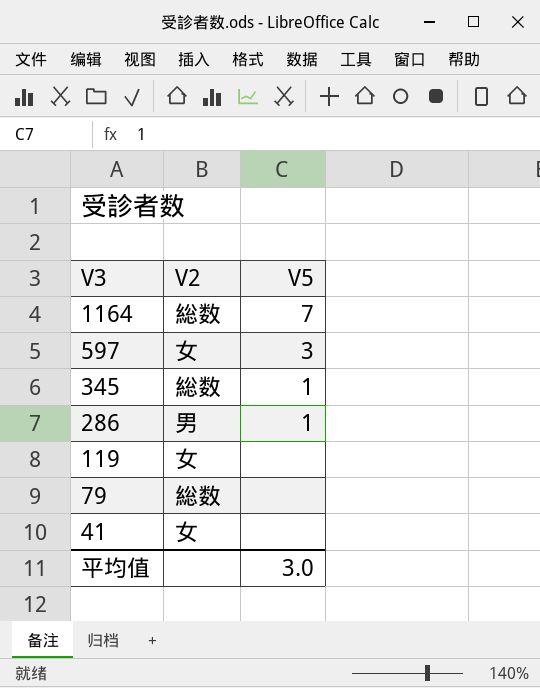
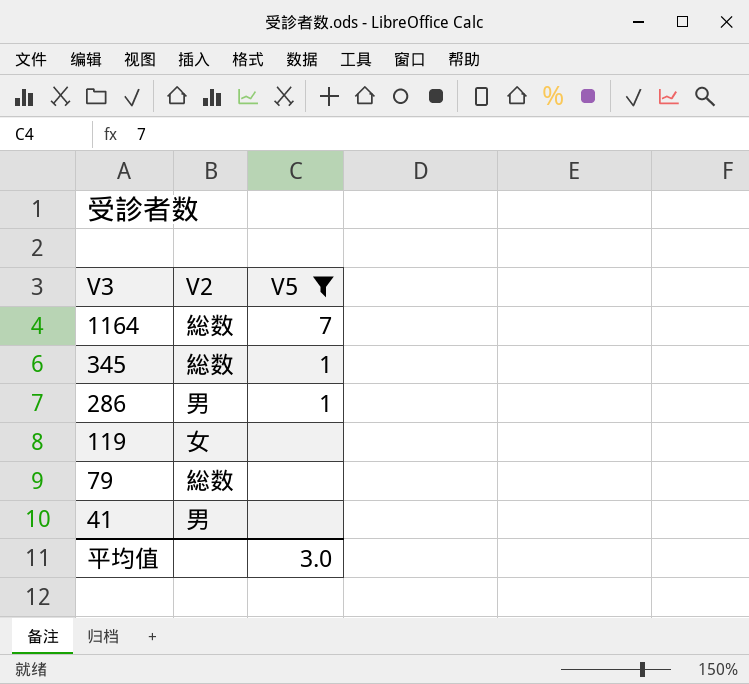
filter: none -> V5 != 3
41 | V2: 女 -> 男

